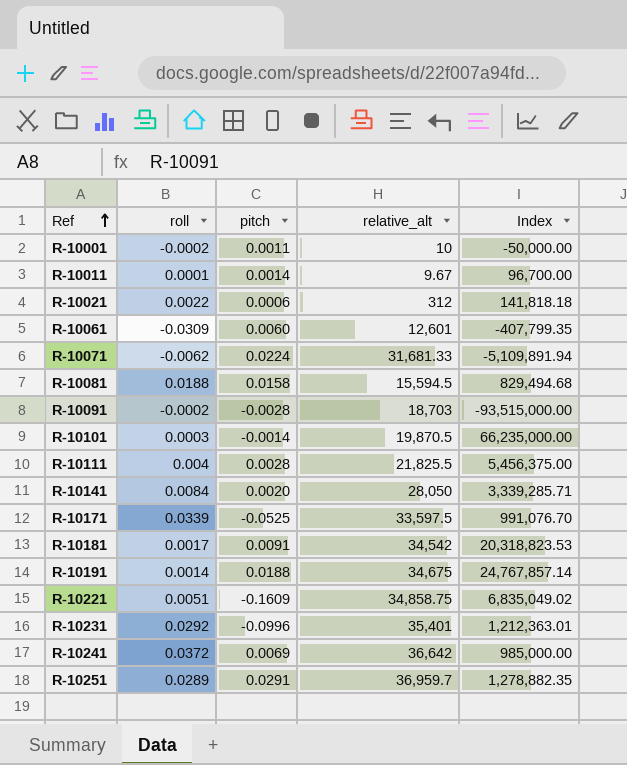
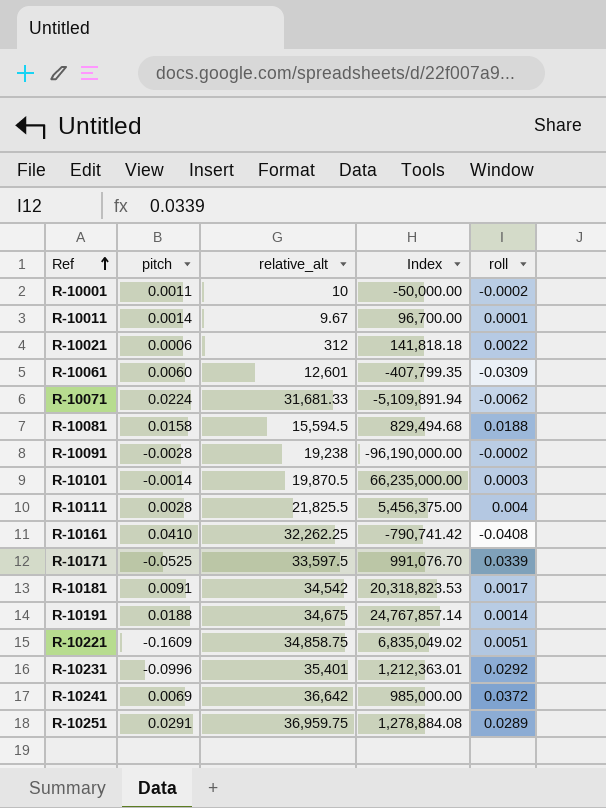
column roll | position: 2 -> 5
row R-10141: 0.0084 | 0.0020 | 28,050 | 3,339,285.71 -> none
R-10091 | relative_alt: 18,703 -> 19,238
R-10091 | Index: -93,515,000.00 -> -96,190,000.00
row R-10161: none -> 0.0410 | 32,262.25 | -790,741.42 | -0.0408
R-10251 | relative_alt: 36,959.7 -> 36,959.75
R-10251 | Index: 1,278,882.35 -> 1,278,884.08

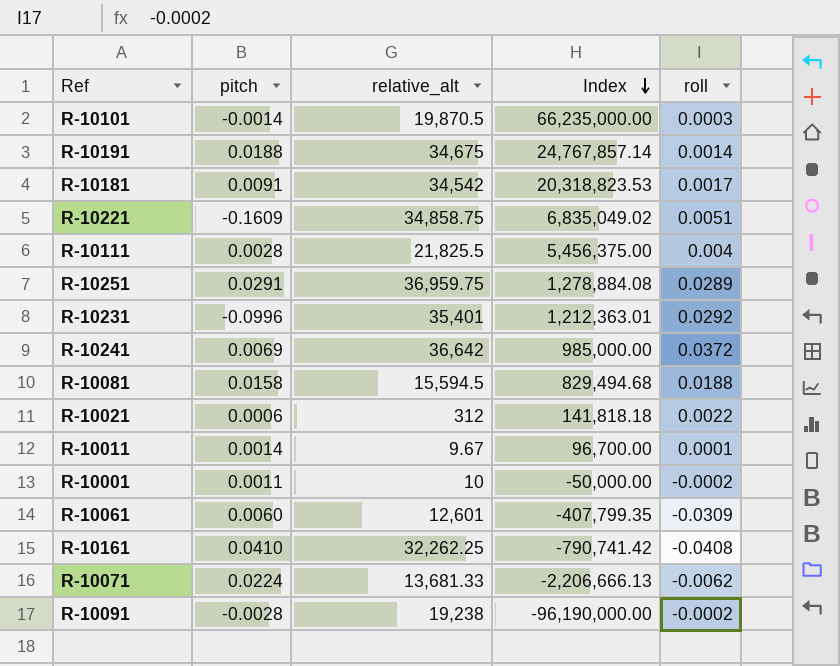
row order: Ref ascending -> Index descending
row R-10171: -0.0525 | 33,597.5 | 991,076.70 | 0.0339 -> none
R-10071 | relative_alt: 31,681.33 -> 13,681.33
R-10071 | Index: -5,109,891.94 -> -2,206,666.13

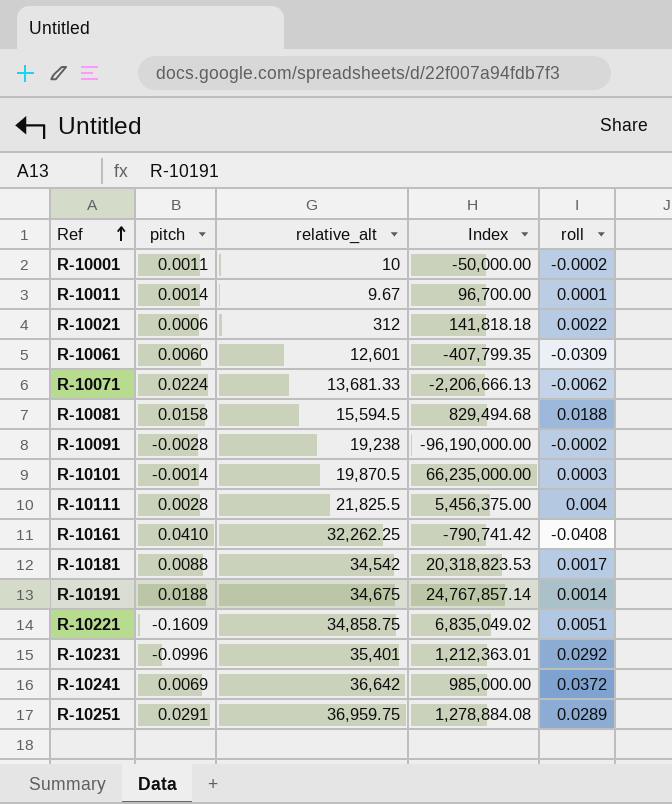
row order: Index descending -> Ref ascending
R-10181 | pitch: 0.0091 -> 0.0088

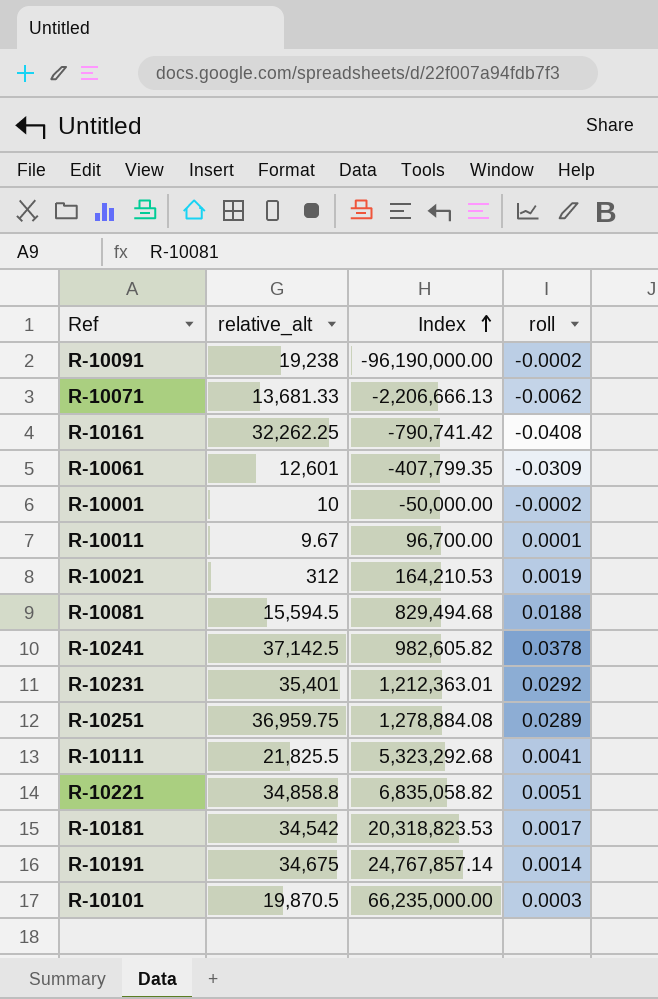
row order: Ref ascending -> Index ascending
column pitch | position: 2 -> none
R-10021 | Index: 141,818.18 -> 164,210.53
R-10021 | roll: 0.0022 -> 0.0019
R-10241 | relative_alt: 36,642 -> 37,142.5
R-10241 | Index: 985,000.00 -> 982,605.82
R-10241 | roll: 0.0372 -> 0.0378
R-10111 | Index: 5,456,375.00 -> 5,323,292.68
R-10111 | roll: 0.004 -> 0.0041
R-10221 | relative_alt: 34,858.75 -> 34,858.8
R-10221 | Index: 6,835,049.02 -> 6,835,058.82

